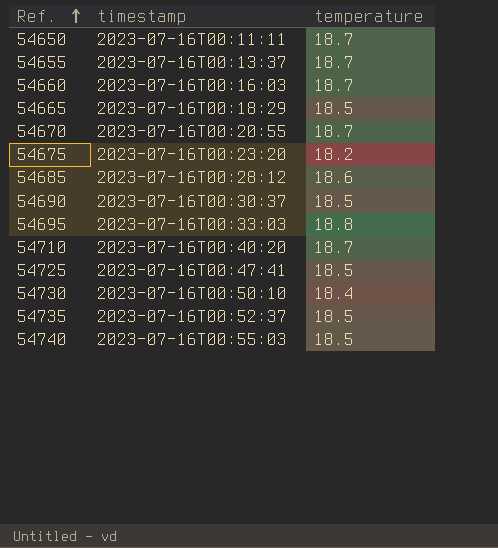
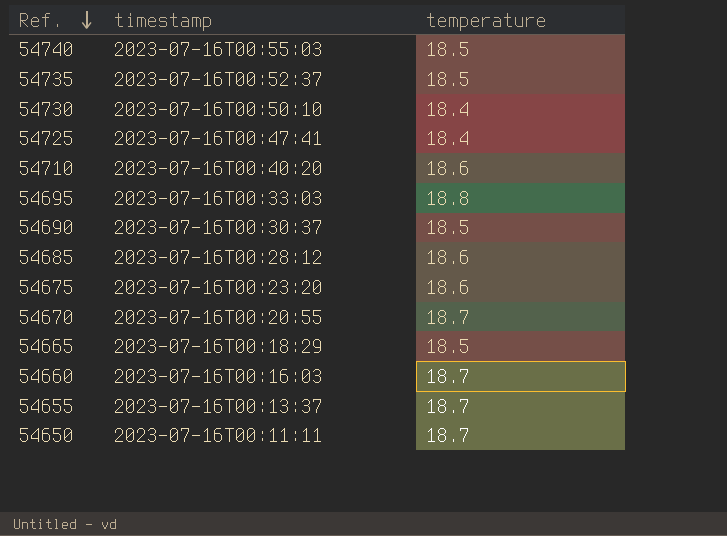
row order: Ref. ascending -> Ref. descending
54725 | temperature: 18.5 -> 18.4
54710 | temperature: 18.7 -> 18.6
54675 | temperature: 18.2 -> 18.6

